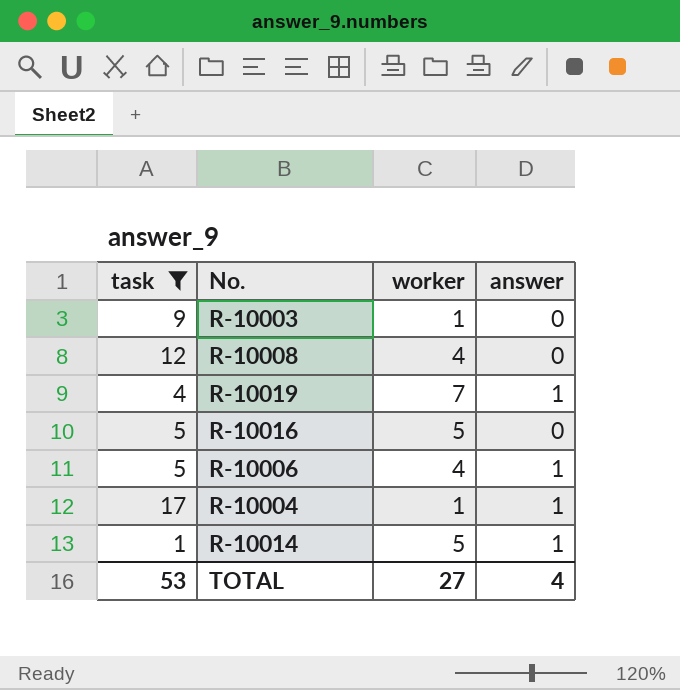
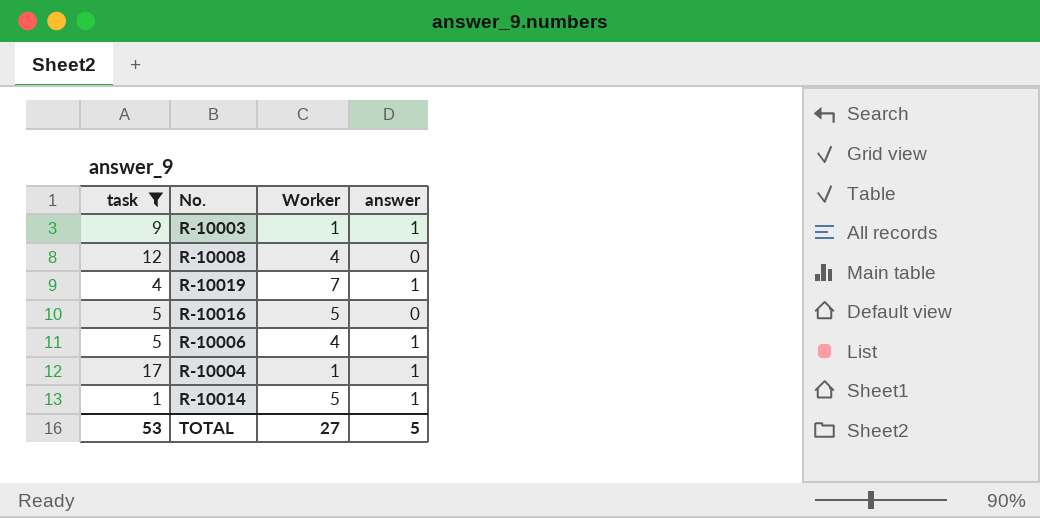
column name: worker -> Worker
R-10003 | answer: 0 -> 1
TOTAL | answer: 4 -> 5

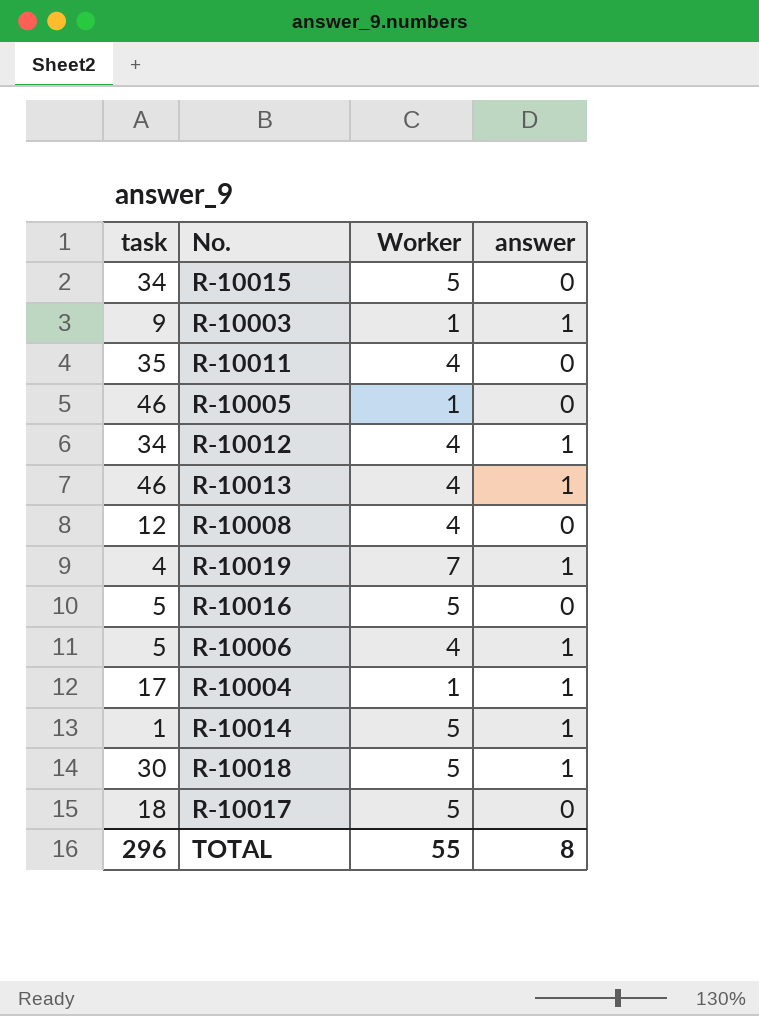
filter: task <= 17 -> none
TOTAL | task: 53 -> 296
TOTAL | Worker: 27 -> 55
TOTAL | answer: 5 -> 8

